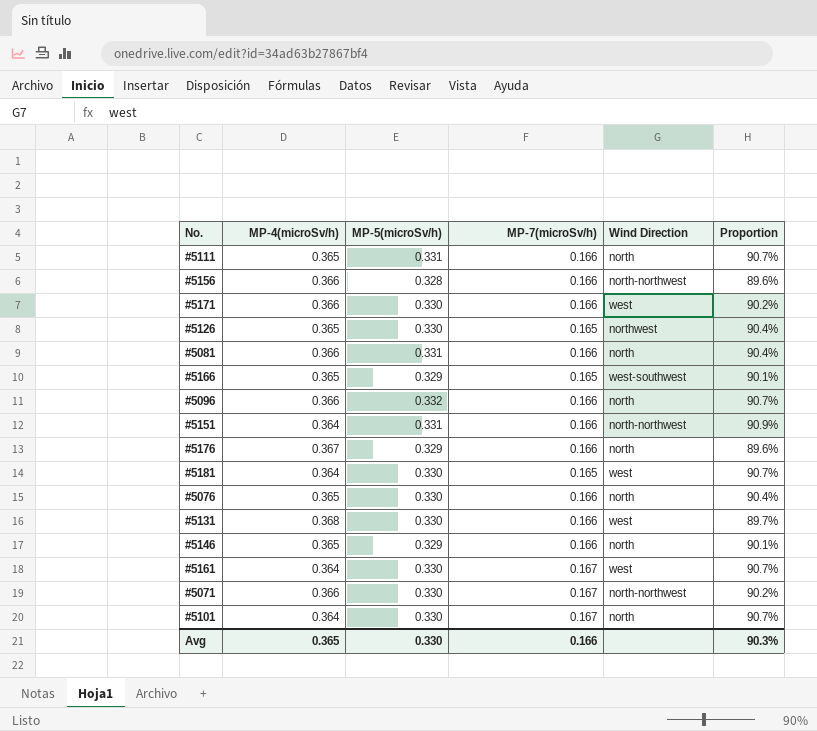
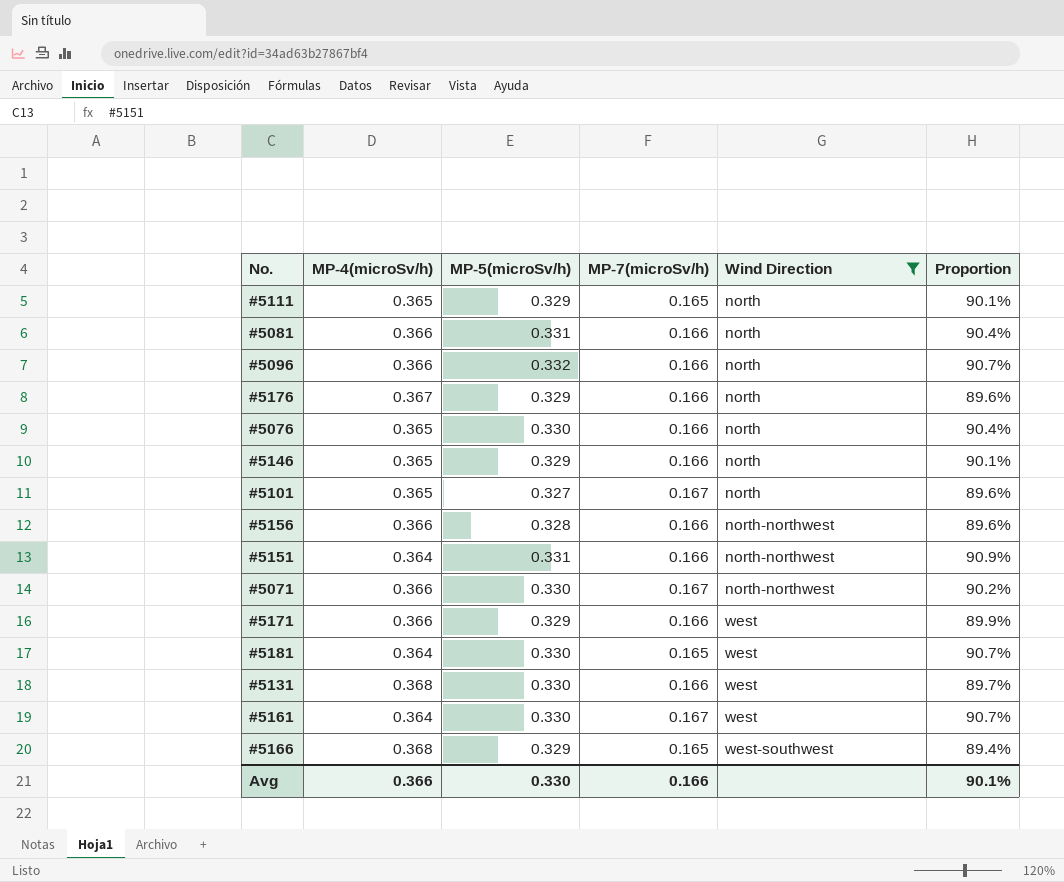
filter: none -> Wind Direction != northwest
row order: none -> Wind Direction ascending
#5111 | MP-5(microSv/h): 0.331 -> 0.329
#5111 | MP-7(microSv/h): 0.166 -> 0.165
#5111 | Proportion: 90.7% -> 90.1%
#5101 | MP-4(microSv/h): 0.364 -> 0.365
#5101 | MP-5(microSv/h): 0.330 -> 0.327
#5101 | Proportion: 90.7% -> 89.6%
#5171 | MP-5(microSv/h): 0.330 -> 0.329
#5171 | Proportion: 90.2% -> 89.9%
#5166 | MP-4(microSv/h): 0.365 -> 0.368
#5166 | Proportion: 90.1% -> 89.4%
Avg | MP-4(microSv/h): 0.365 -> 0.366
Avg | Proportion: 90.3% -> 90.1%

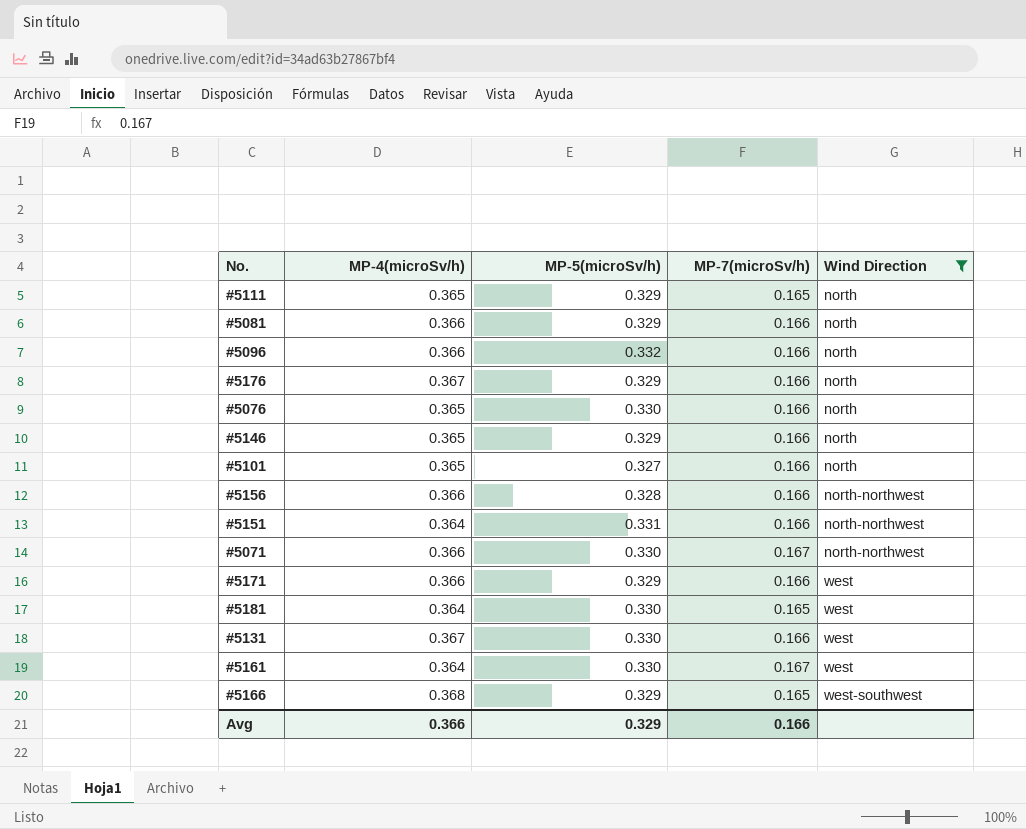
column Proportion | formula: [MP-5(microSv/h)] / [MP-4(microSv/h)] -> none
#5081 | MP-5(microSv/h): 0.331 -> 0.329
#5101 | MP-7(microSv/h): 0.167 -> 0.166
#5131 | MP-4(microSv/h): 0.368 -> 0.367
Avg | MP-5(microSv/h): 0.330 -> 0.329

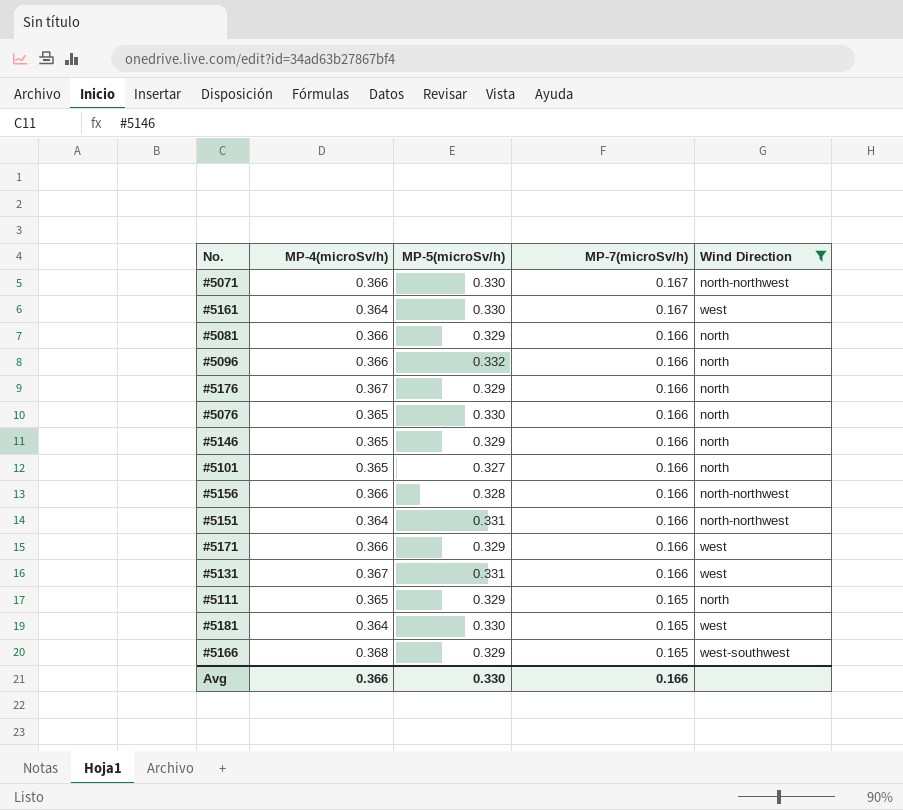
row order: Wind Direction ascending -> MP-7(microSv/h) descending
#5131 | MP-5(microSv/h): 0.330 -> 0.331
Avg | MP-5(microSv/h): 0.329 -> 0.330

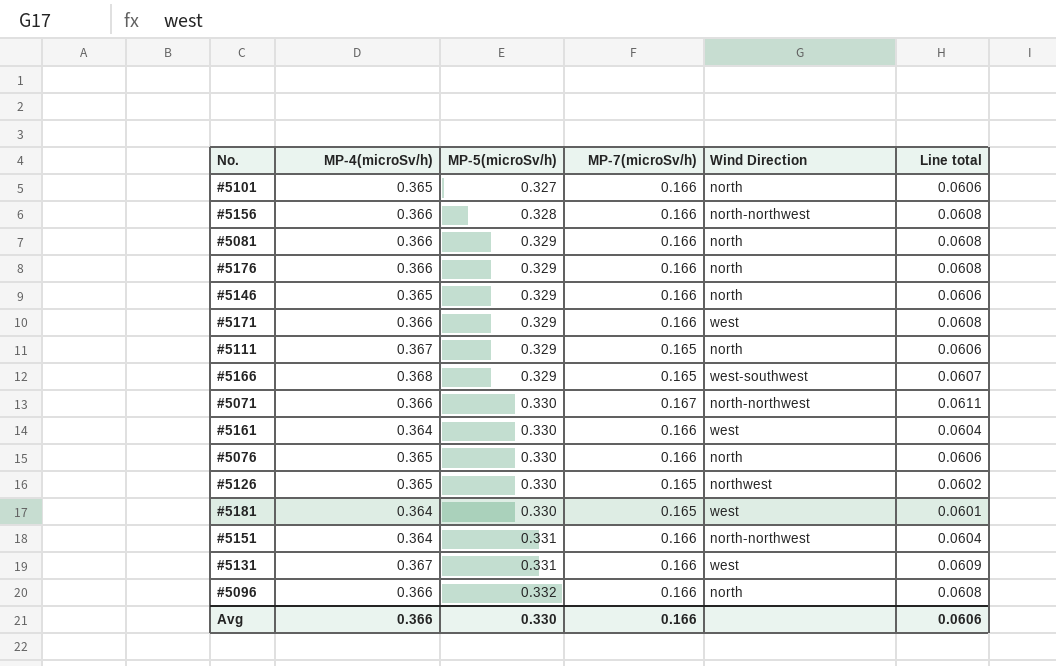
filter: Wind Direction != northwest -> none
row order: MP-7(microSv/h) descending -> MP-5(microSv/h) ascending
column Line total | formula: none -> [MP-4(microSv/h)] * [MP-7(microSv/h)]
#5176 | MP-4(microSv/h): 0.367 -> 0.366
#5111 | MP-4(microSv/h): 0.365 -> 0.367
#5161 | MP-7(microSv/h): 0.167 -> 0.166

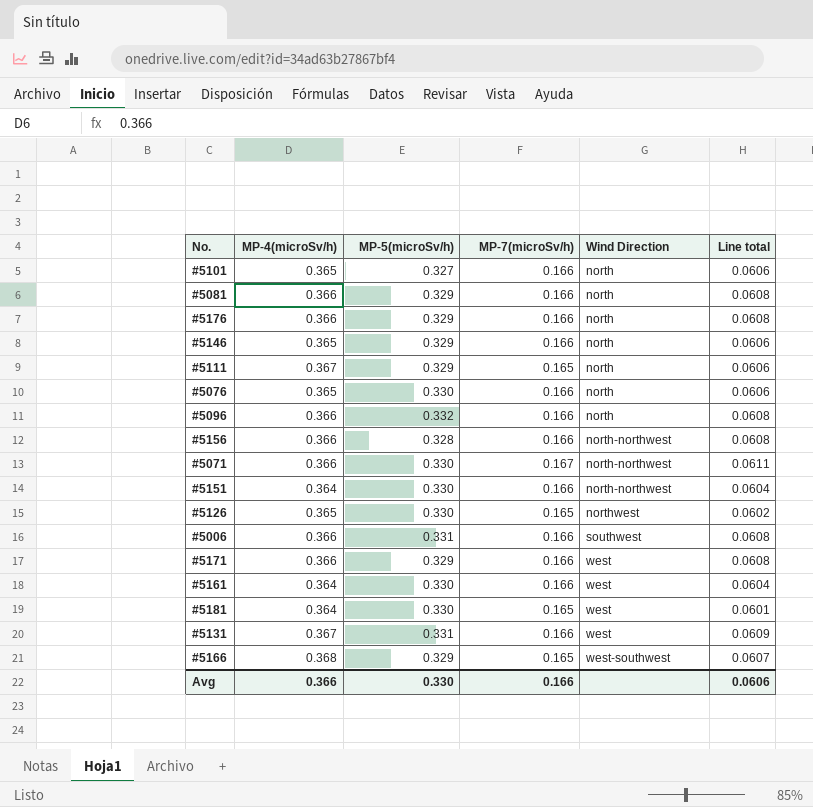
row order: MP-5(microSv/h) ascending -> Wind Direction ascending
#5151 | MP-5(microSv/h): 0.331 -> 0.330
row #5006: none -> 0.366 | 0.331 | 0.166 | southwest | 0.0608

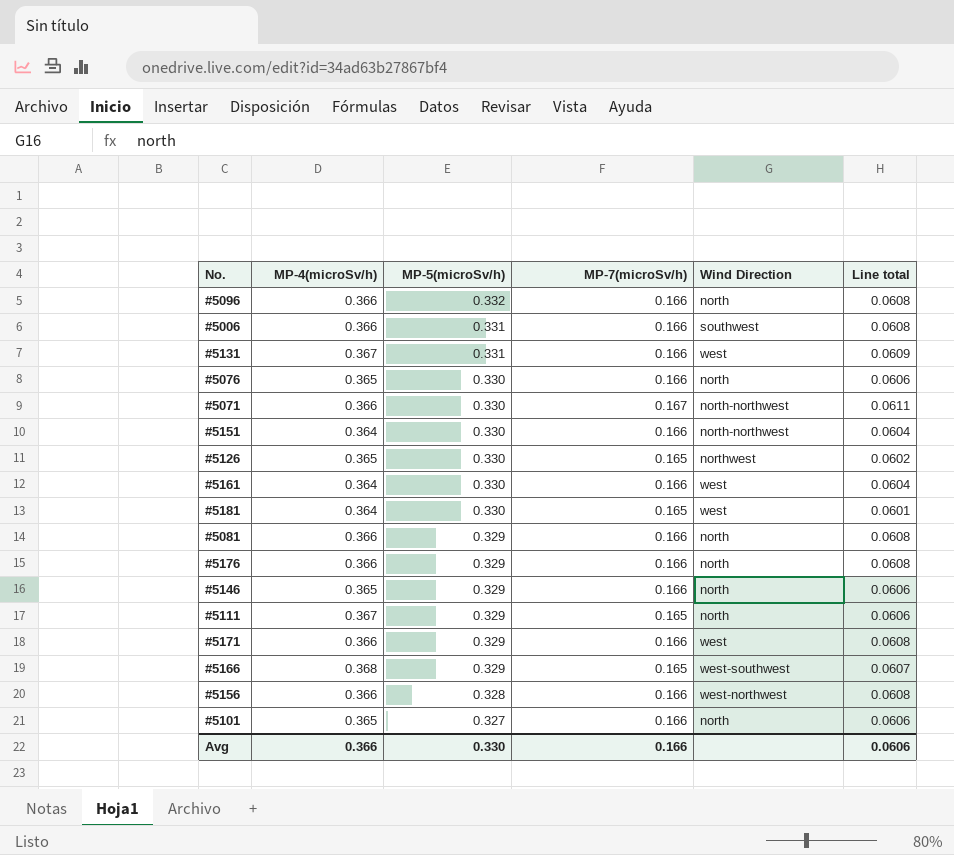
row order: Wind Direction ascending -> MP-5(microSv/h) descending
#5156 | Wind Direction: north-northwest -> west-northwest

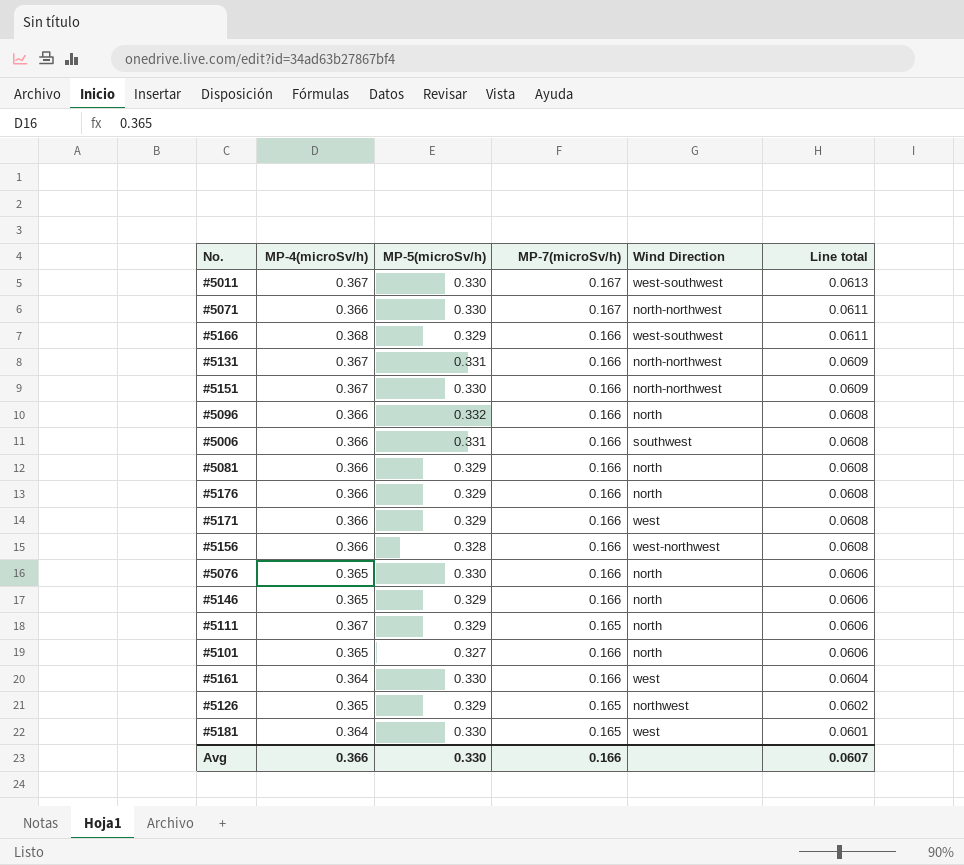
row order: MP-5(microSv/h) descending -> Line total descending
row #5011: none -> 0.367 | 0.330 | 0.167 | west-southwest | 0.0613
#5166 | MP-7(microSv/h): 0.165 -> 0.166
#5166 | Line total: 0.0607 -> 0.0611
#5131 | Wind Direction: west -> north-northwest
#5151 | MP-4(microSv/h): 0.364 -> 0.367
#5151 | Line total: 0.0604 -> 0.0609
#5126 | MP-5(microSv/h): 0.330 -> 0.329
Avg | Line total: 0.0606 -> 0.0607

